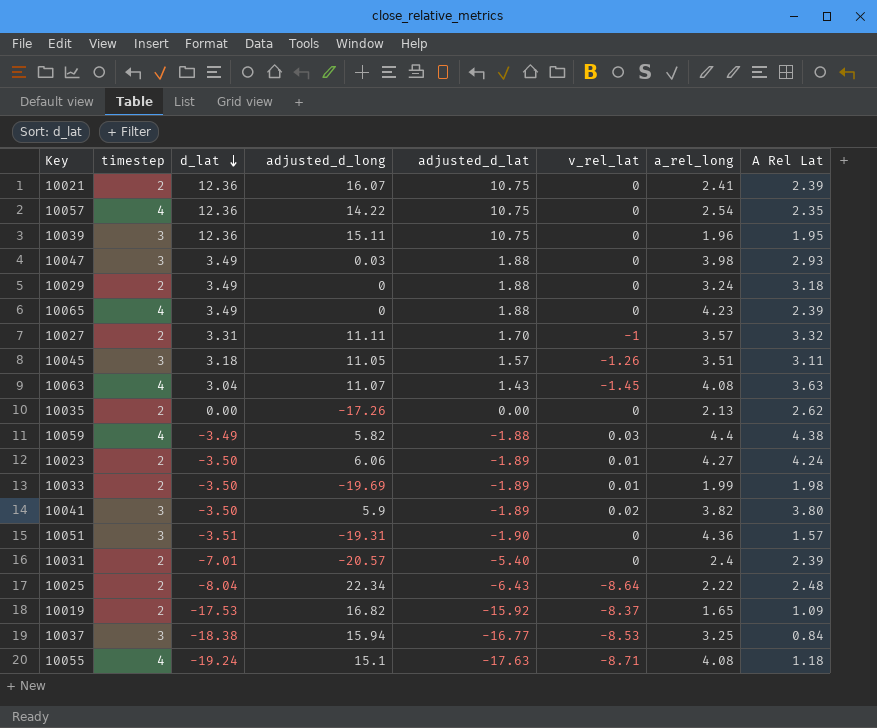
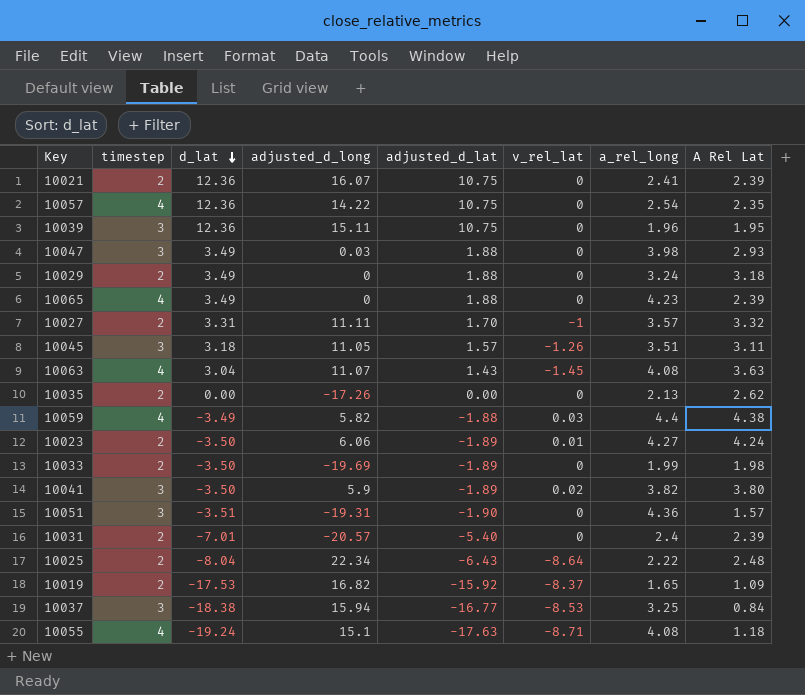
10033 | v_rel_lat: 0.01 -> 0

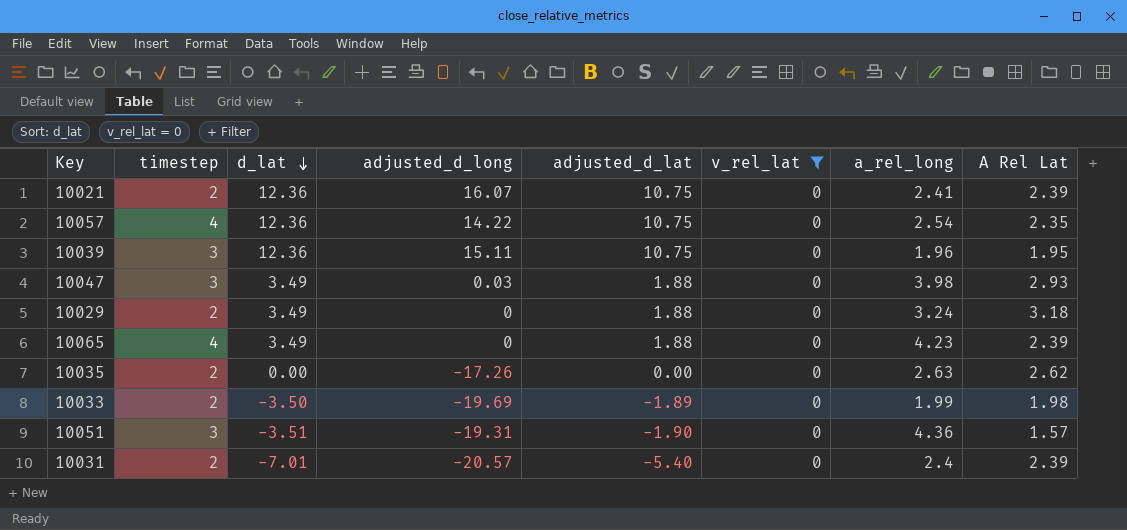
filter: none -> v_rel_lat = 0
10035 | a_rel_long: 2.13 -> 2.63

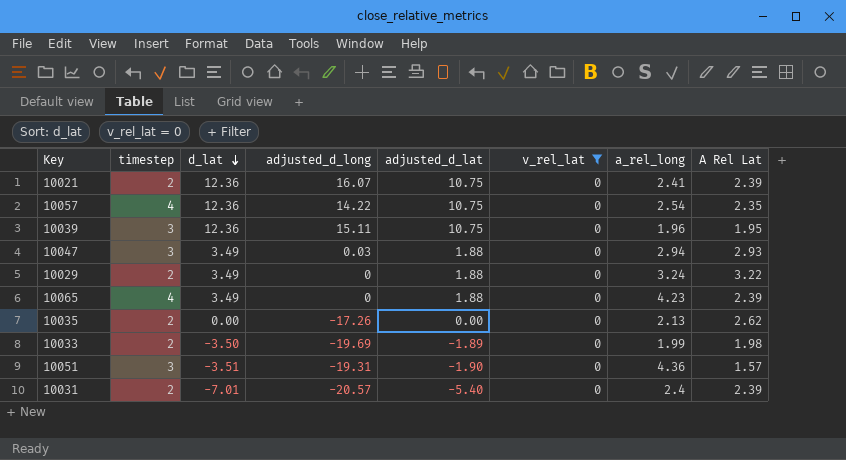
10047 | a_rel_long: 3.98 -> 2.94
10029 | A Rel Lat: 3.18 -> 3.22
10035 | a_rel_long: 2.63 -> 2.13

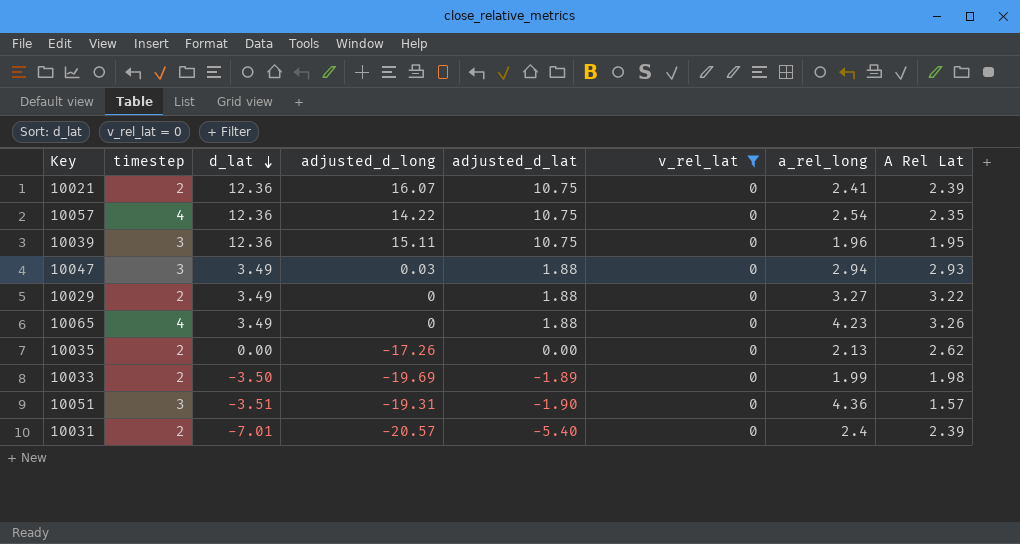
10029 | a_rel_long: 3.24 -> 3.27
10065 | A Rel Lat: 2.39 -> 3.26

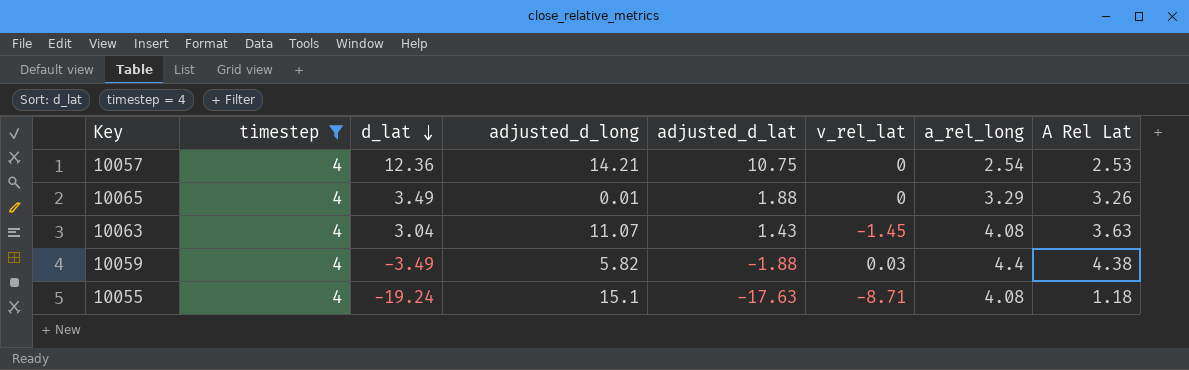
filter: v_rel_lat = 0 -> timestep = 4
10057 | adjusted_d_long: 14.22 -> 14.21
10057 | A Rel Lat: 2.35 -> 2.53
10065 | adjusted_d_long: 0 -> 0.01
10065 | a_rel_long: 4.23 -> 3.29

